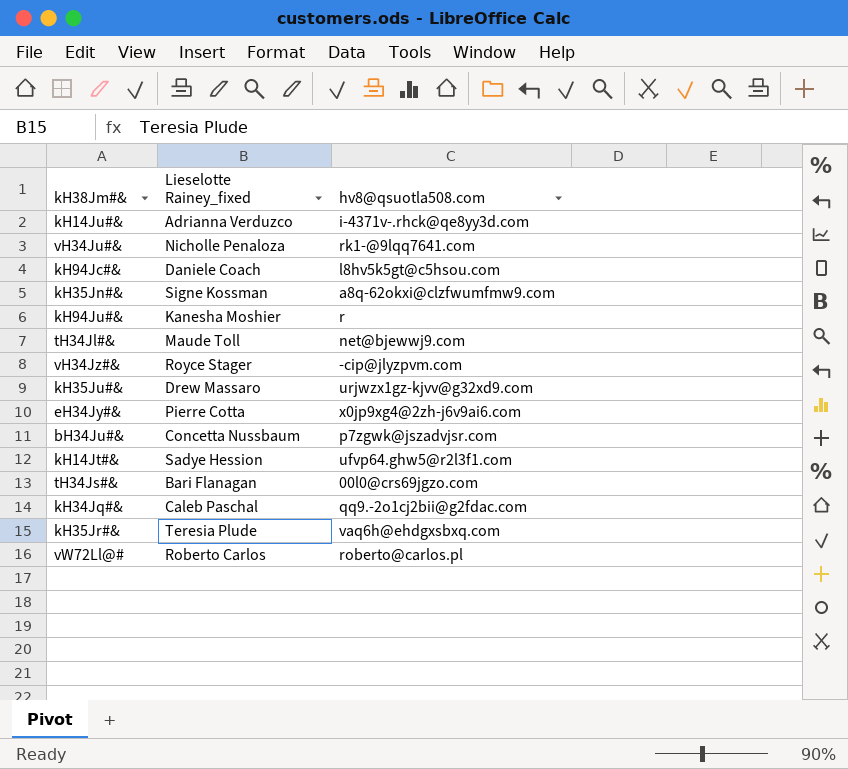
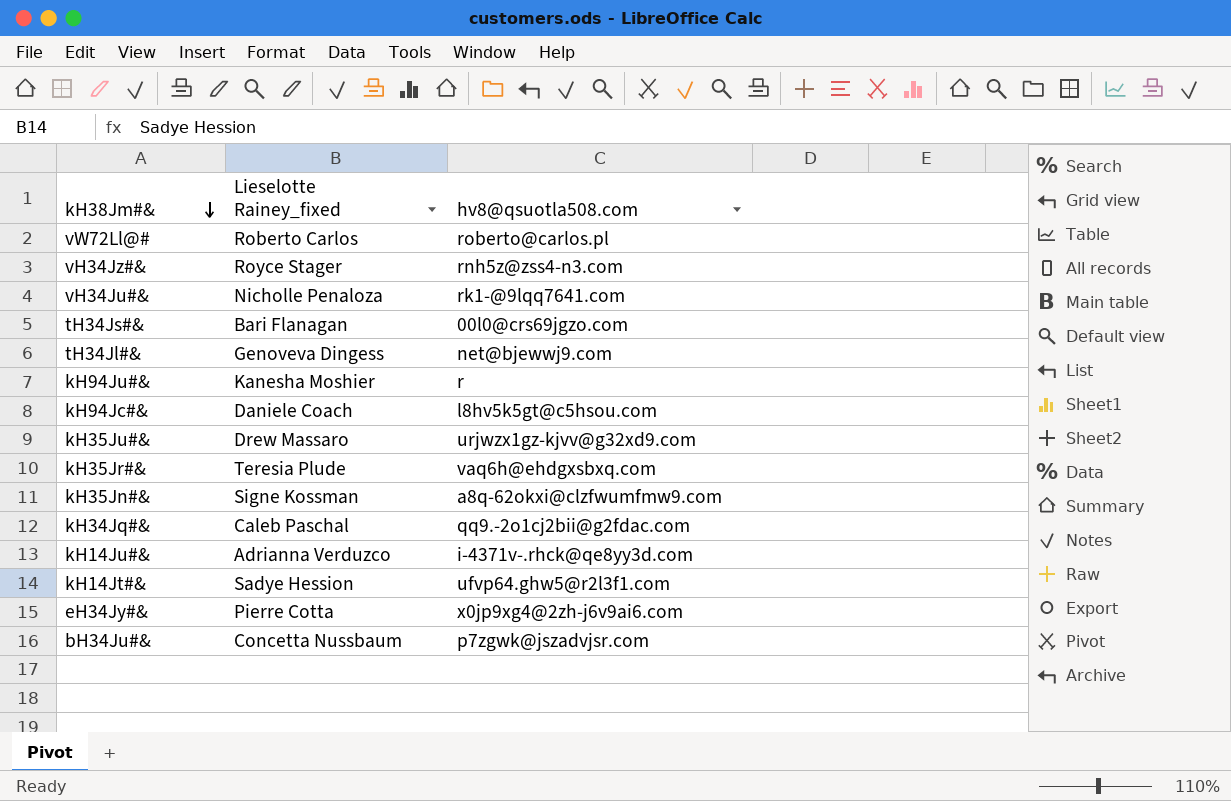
row order: none -> kH38Jm#& descending
vH34Jz#& | hv8@qsuotla508.com: -cip@jlyzpvm.com -> rnh5z@zss4-n3.com
tH34Jl#& | Lieselotte Rainey_fixed: Maude Toll -> Genoveva Dingess

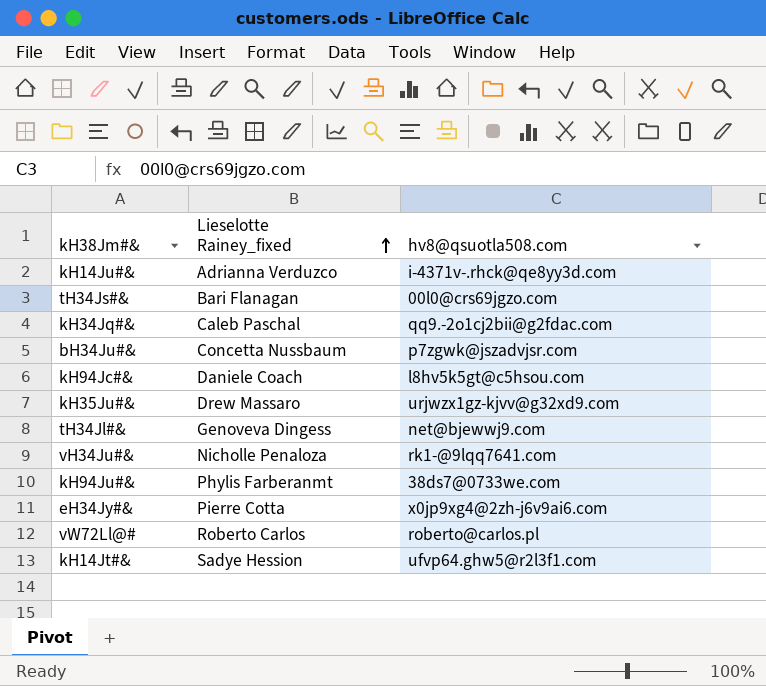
row order: kH38Jm#& descending -> Lieselotte Rainey_fixed ascending
row vH34Jz#&: Royce Stager | rnh5z@zss4-n3.com -> none
row kH35Jr#&: Teresia Plude | vaq6h@ehdgxsbxq.com -> none
row kH35Jn#&: Signe Kossman | a8q-62okxi@clzfwumfmw9.com -> none
kH94Ju#& | Lieselotte Rainey_fixed: Kanesha Moshier -> Phylis Farberanmt
kH94Ju#& | hv8@qsuotla508.com: r -> 38ds7@0733we.com

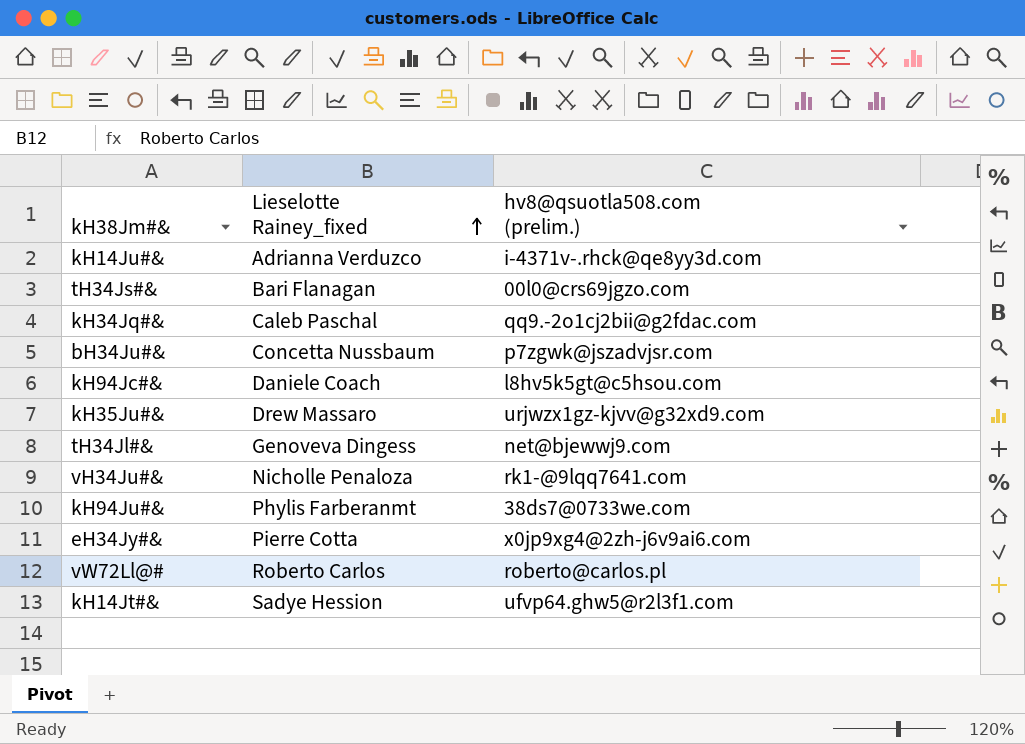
column name: hv8@qsuotla508.com -> hv8@qsuotla508.com (prelim.)

